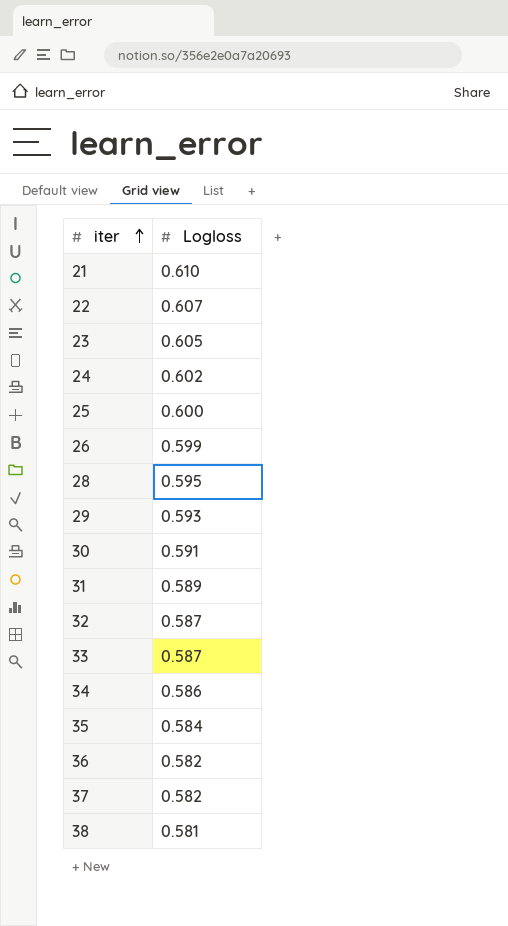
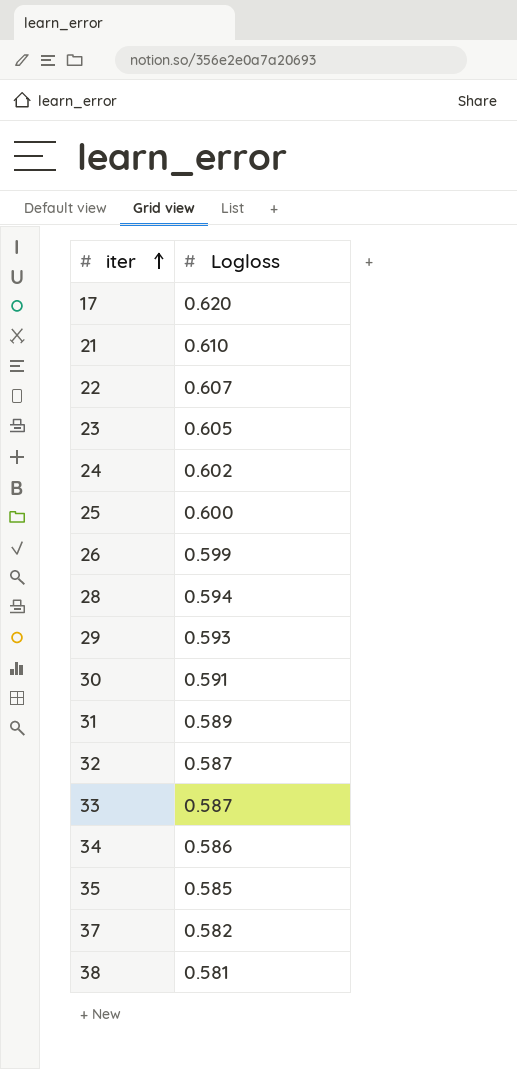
row 36: 0.582 -> none
row 17: none -> 0.620
28 | Logloss: 0.595 -> 0.594
35 | Logloss: 0.584 -> 0.585

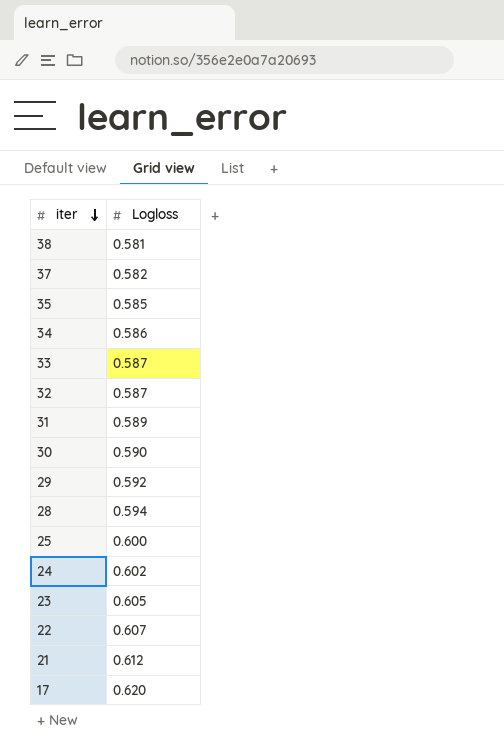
row order: iter ascending -> iter descending
row 26: 0.599 -> none
30 | Logloss: 0.591 -> 0.590
29 | Logloss: 0.593 -> 0.592
21 | Logloss: 0.610 -> 0.612

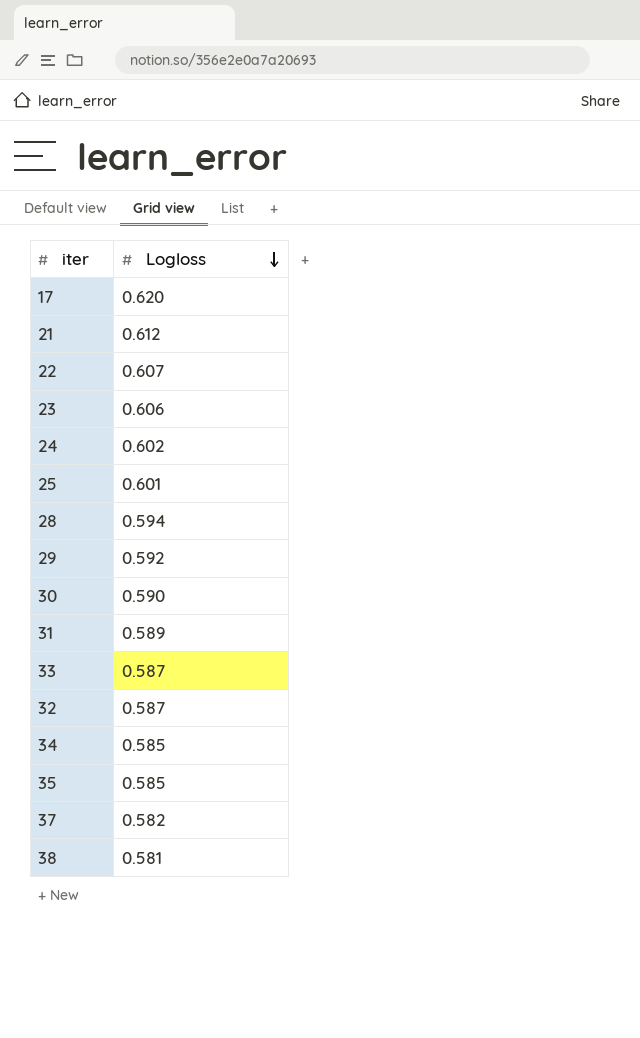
row order: iter descending -> Logloss descending
23 | Logloss: 0.605 -> 0.606
25 | Logloss: 0.600 -> 0.601
34 | Logloss: 0.586 -> 0.585

